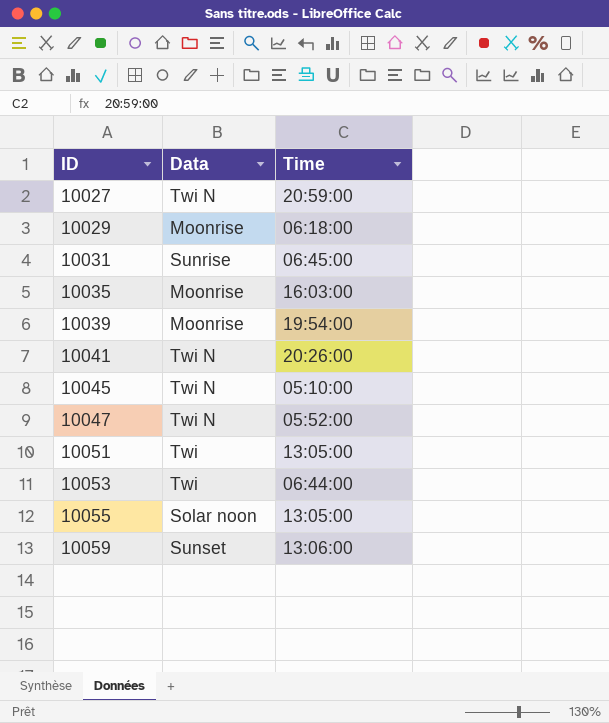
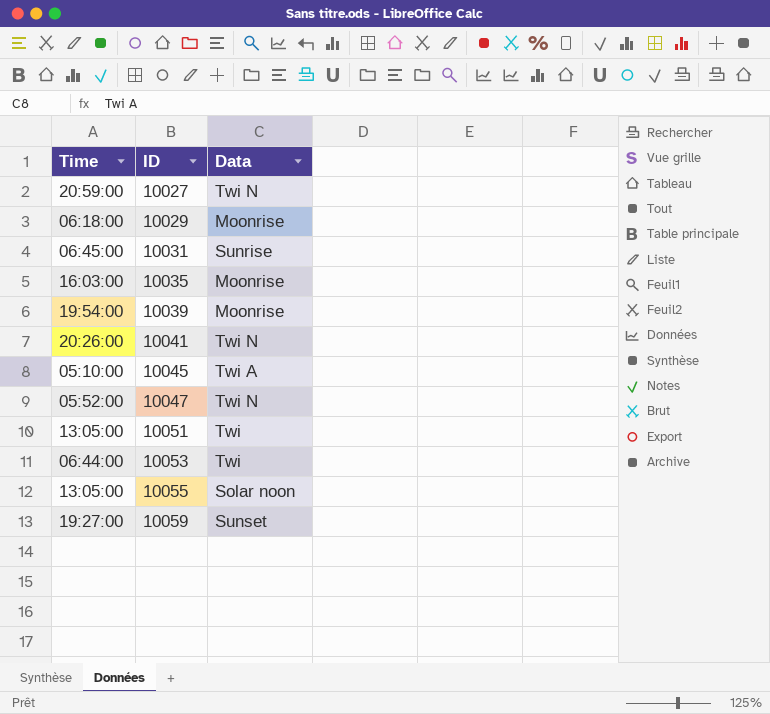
column Time | position: 3 -> 1
10045 | Data: Twi N -> Twi A
10059 | Time: 13:06:00 -> 19:27:00

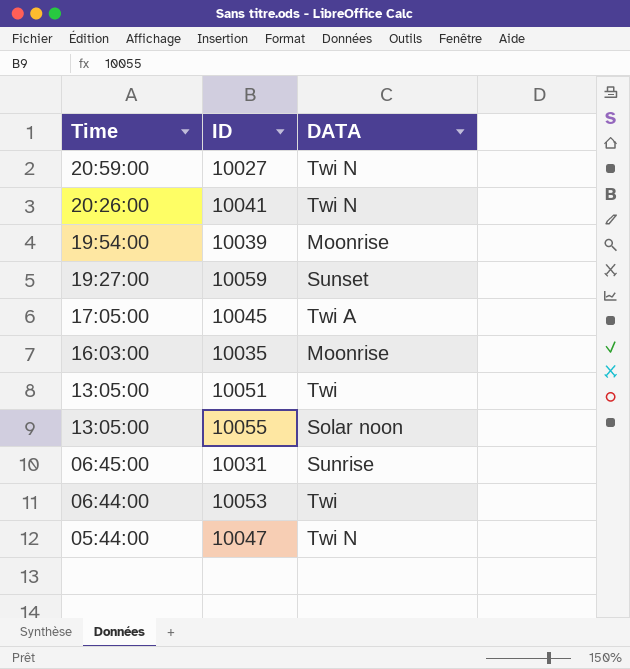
row order: ID ascending -> Time descending
column name: Data -> DATA
row 10029: 06:18:00 | Moonrise -> none
10045 | Time: 05:10:00 -> 17:05:00
10047 | Time: 05:52:00 -> 05:44:00

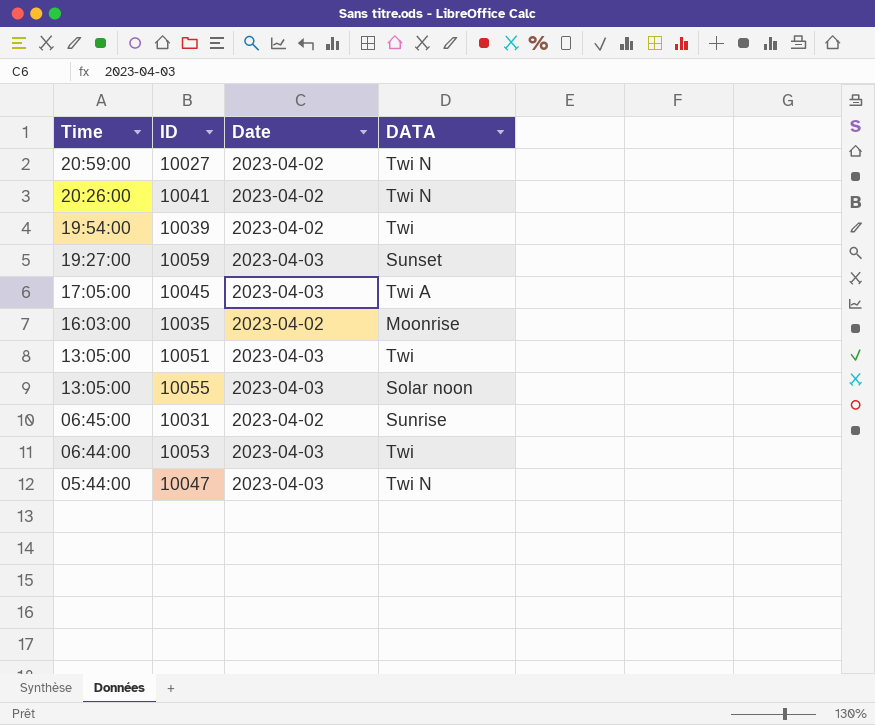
column Date | position: none -> 3
10039 | DATA: Moonrise -> Twi

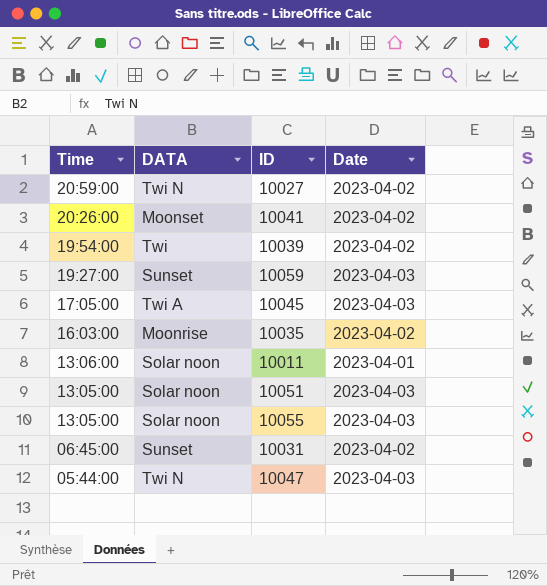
column DATA | position: 4 -> 2
row 10053: 06:44:00 | 2023-04-03 | Twi -> none
10041 | DATA: Twi N -> Moonset
row 10011: none -> 13:06:00 | Solar noon | 2023-04-01
10051 | DATA: Twi -> Solar noon
10031 | DATA: Sunrise -> Sunset

